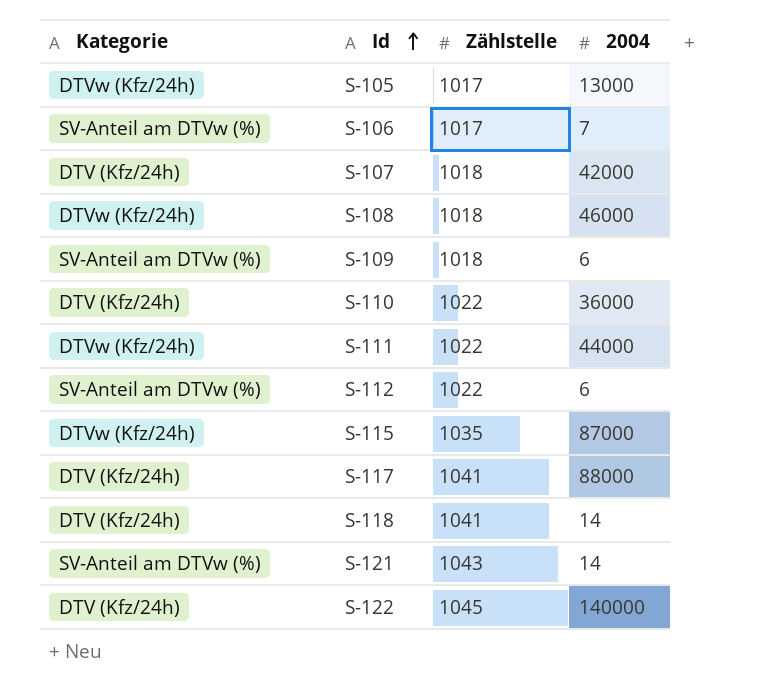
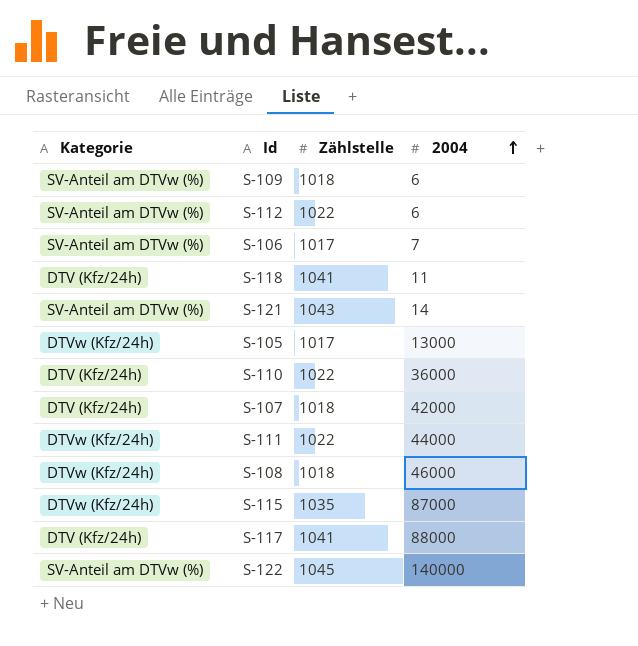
row order: Id ascending -> 2004 ascending
S-118 | 2004: 14 -> 11
S-122 | Kategorie: DTV (Kfz/24h) -> SV-Anteil am DTVw (%)

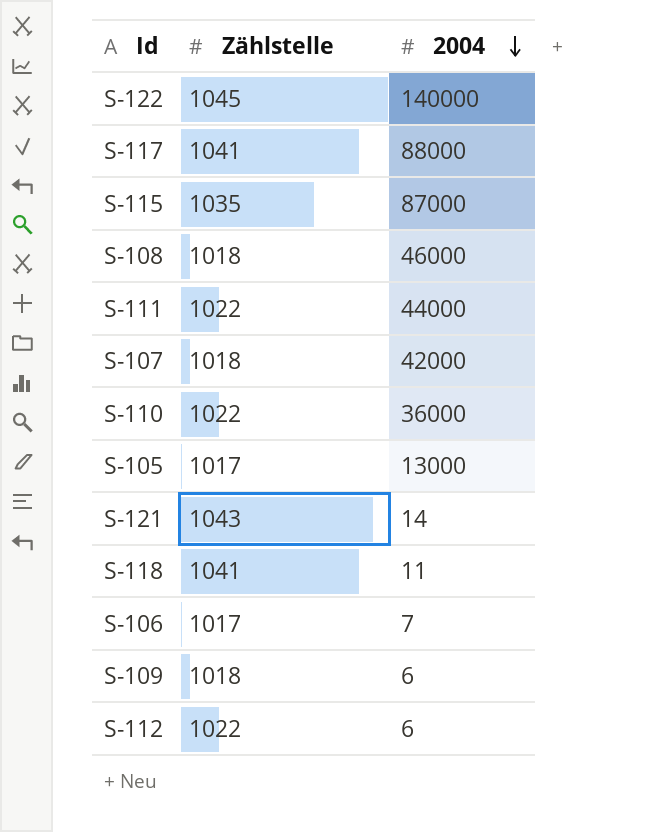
row order: 2004 ascending -> 2004 descending
column Kategorie | position: 1 -> none

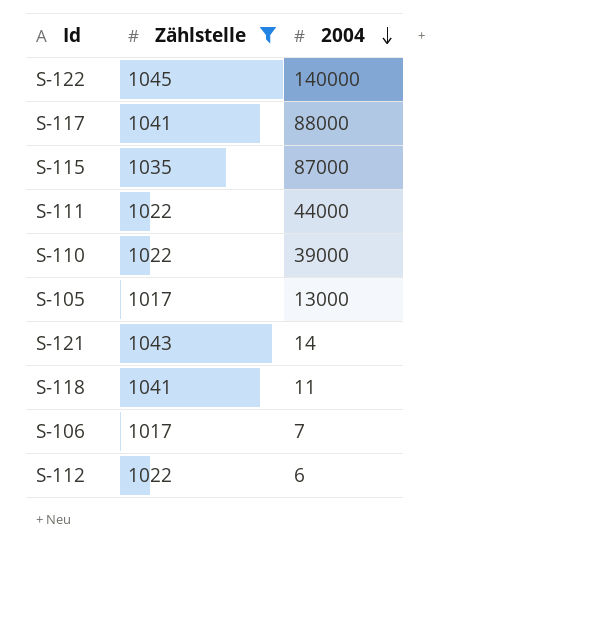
filter: none -> Zählstelle != 1018
S-110 | 2004: 36000 -> 39000

